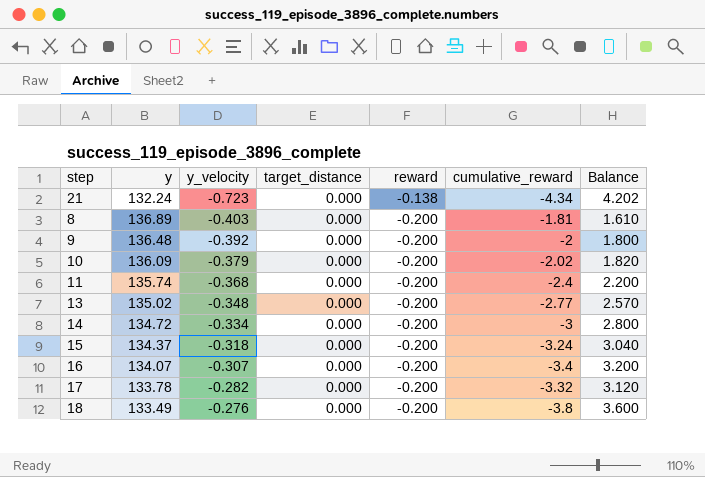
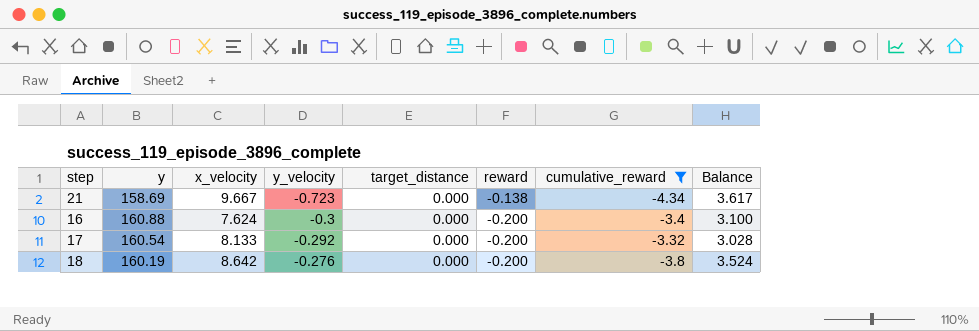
filter: none -> cumulative_reward <= -3.32
column x_velocity | position: none -> 3
column Balance | formula: [reward] - [cumulative_reward] -> [y_velocity] - [cumulative_reward]
21 | y: 132.24 -> 158.69
16 | y: 134.07 -> 160.88
16 | y_velocity: -0.307 -> -0.3
17 | y: 133.78 -> 160.54
17 | y_velocity: -0.282 -> -0.292
18 | y: 133.49 -> 160.19

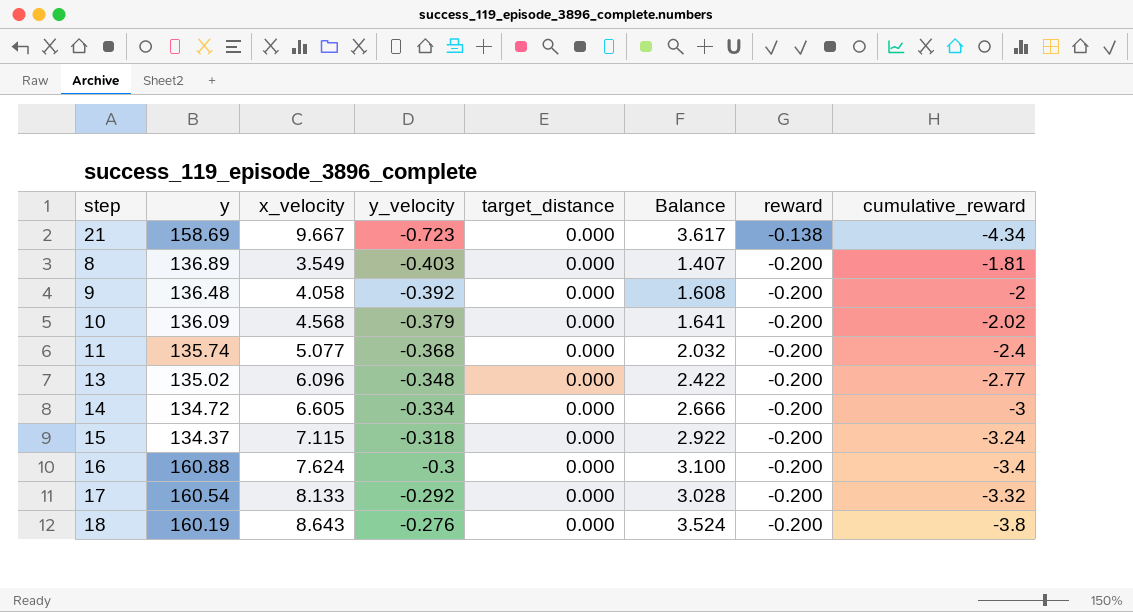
filter: cumulative_reward <= -3.32 -> none
column Balance | position: 8 -> 6
18 | x_velocity: 8.642 -> 8.643

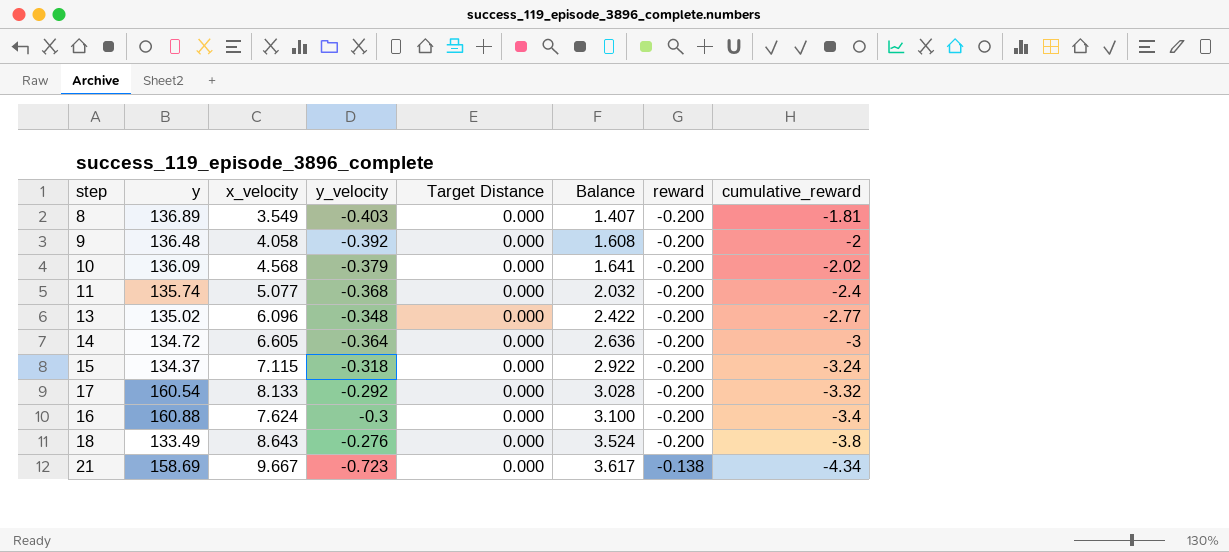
row order: y_velocity ascending -> Balance ascending
column name: target_distance -> Target Distance
14 | y_velocity: -0.334 -> -0.364
14 | Balance: 2.666 -> 2.636
18 | y: 160.19 -> 133.49

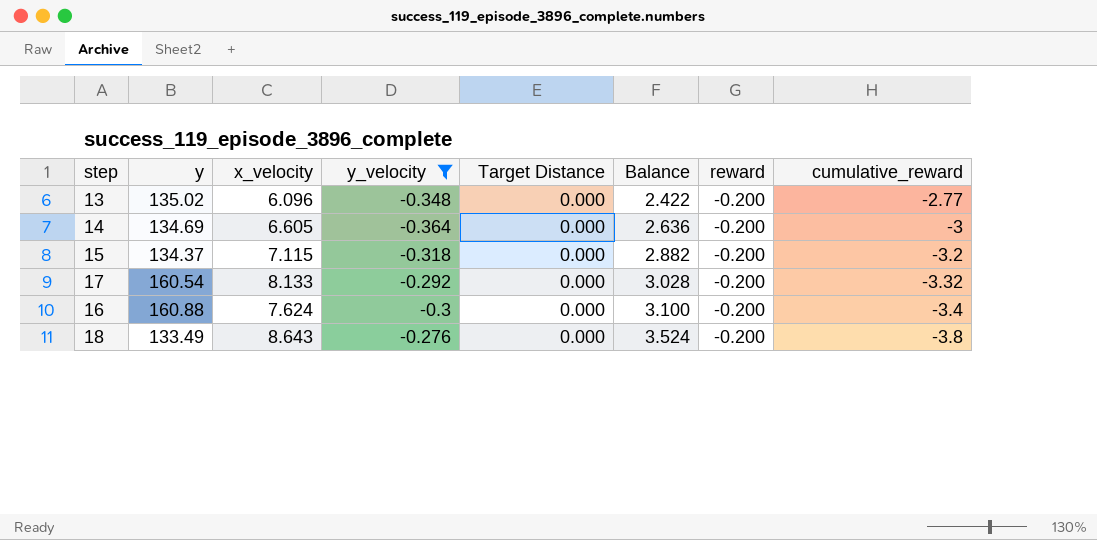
filter: none -> y_velocity >= -0.364
14 | y: 134.72 -> 134.69
15 | Balance: 2.922 -> 2.882
15 | cumulative_reward: -3.24 -> -3.2

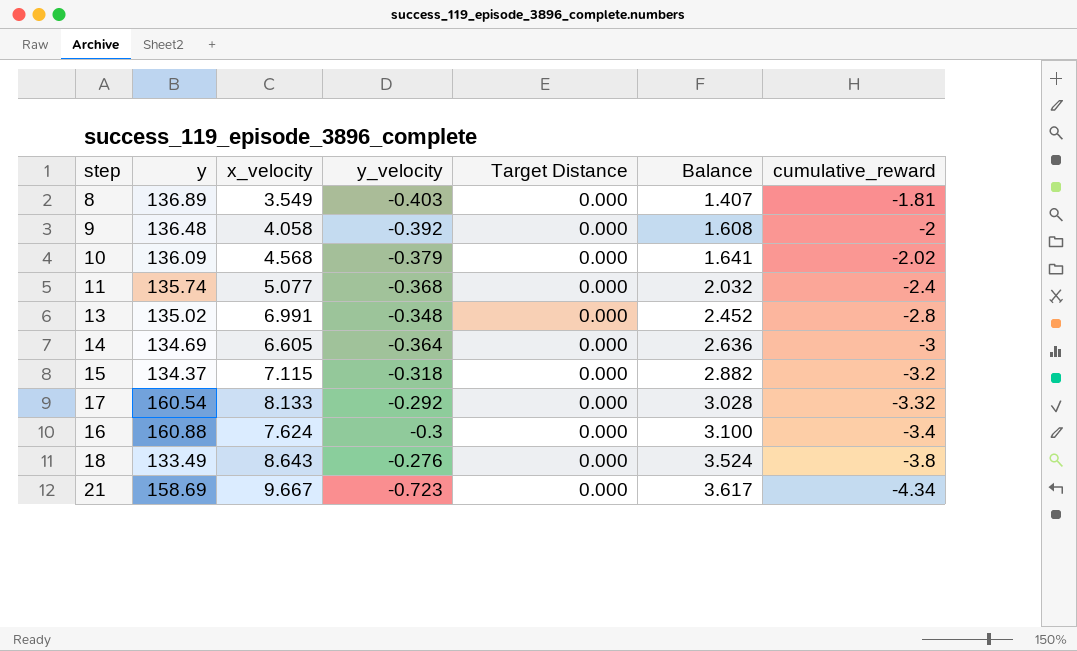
filter: y_velocity >= -0.364 -> none
column reward | position: 7 -> none
13 | x_velocity: 6.096 -> 6.991
13 | Balance: 2.422 -> 2.452
13 | cumulative_reward: -2.77 -> -2.8

